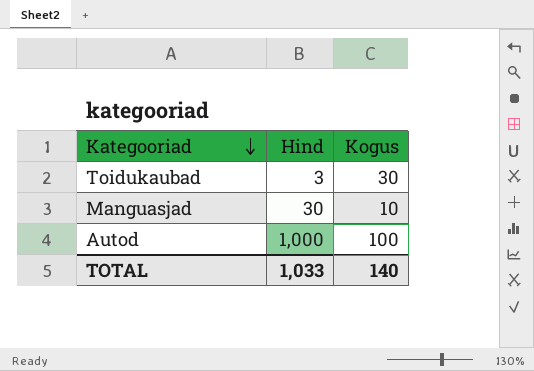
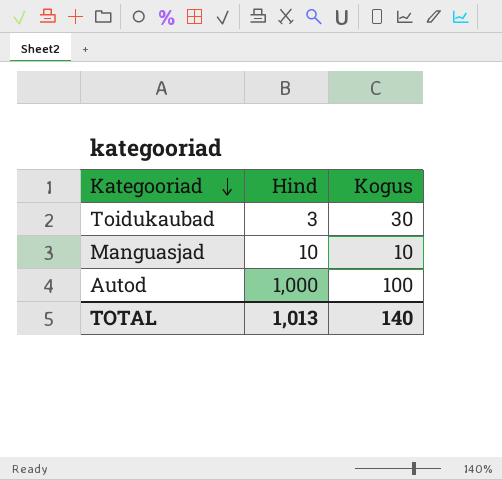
Manguasjad | Hind: 30 -> 10
TOTAL | Hind: 1,033 -> 1,013

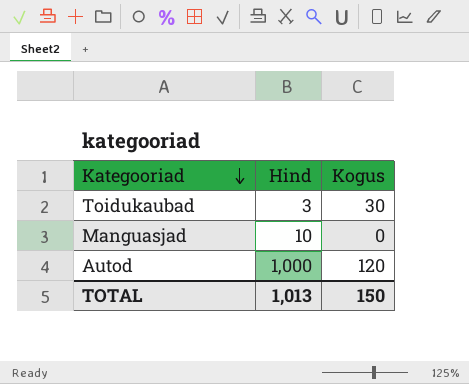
Manguasjad | Kogus: 10 -> 0
Autod | Kogus: 100 -> 120
TOTAL | Kogus: 140 -> 150

